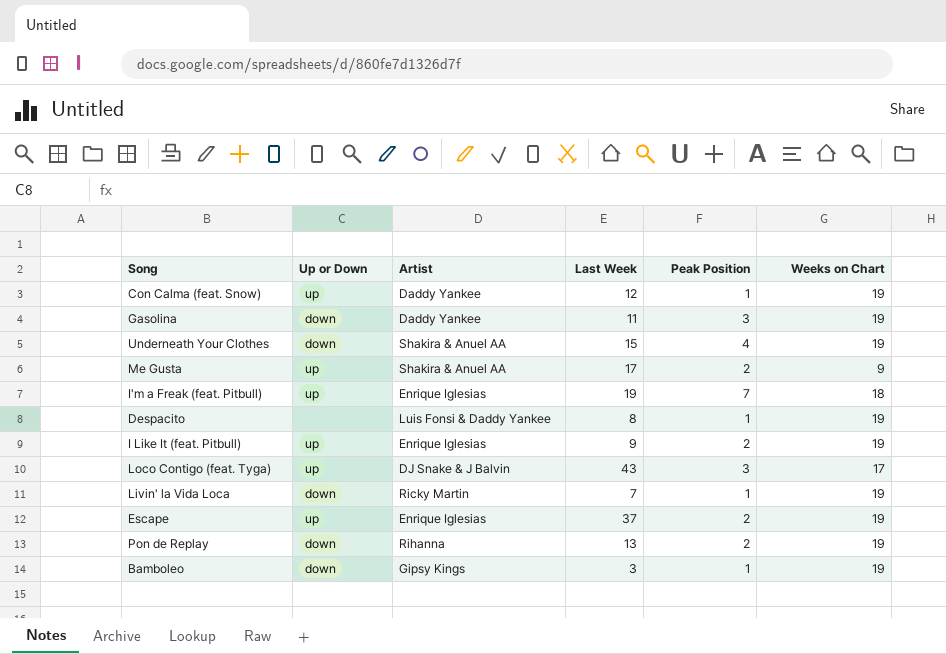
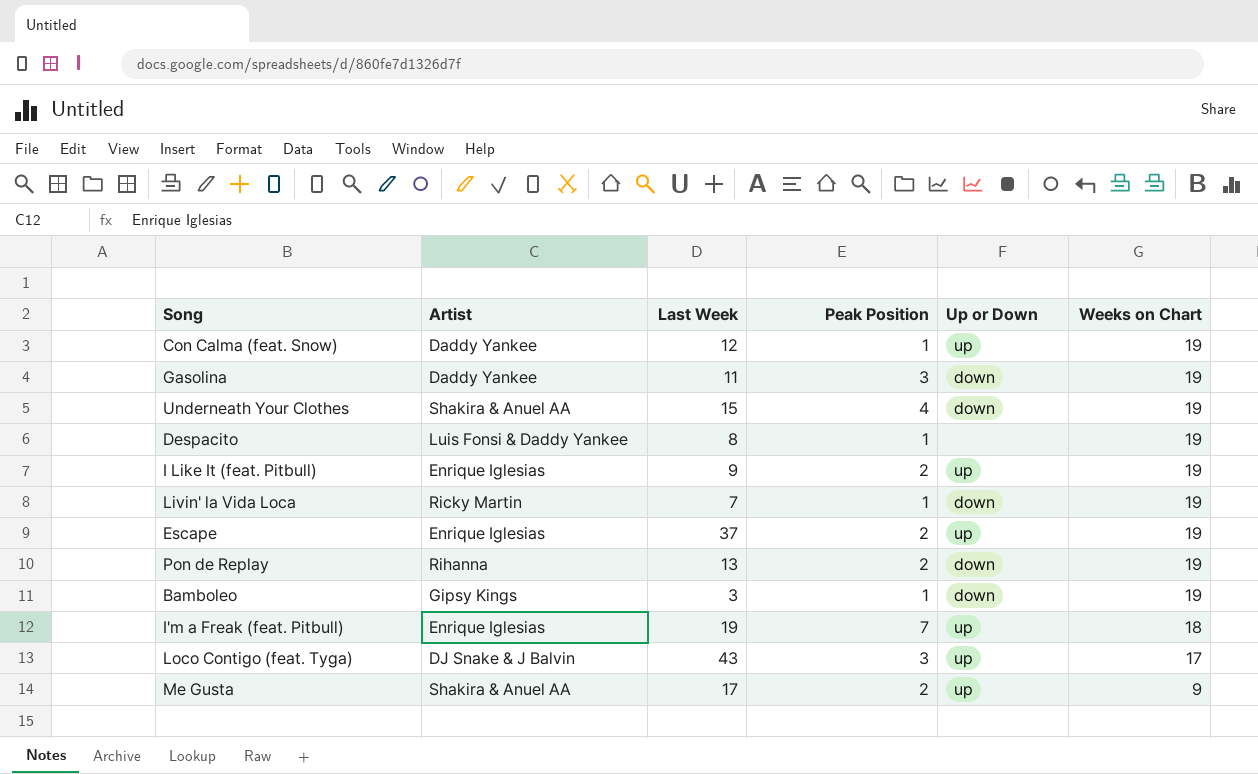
row order: none -> Weeks on Chart descending
column Up or Down | position: 2 -> 5

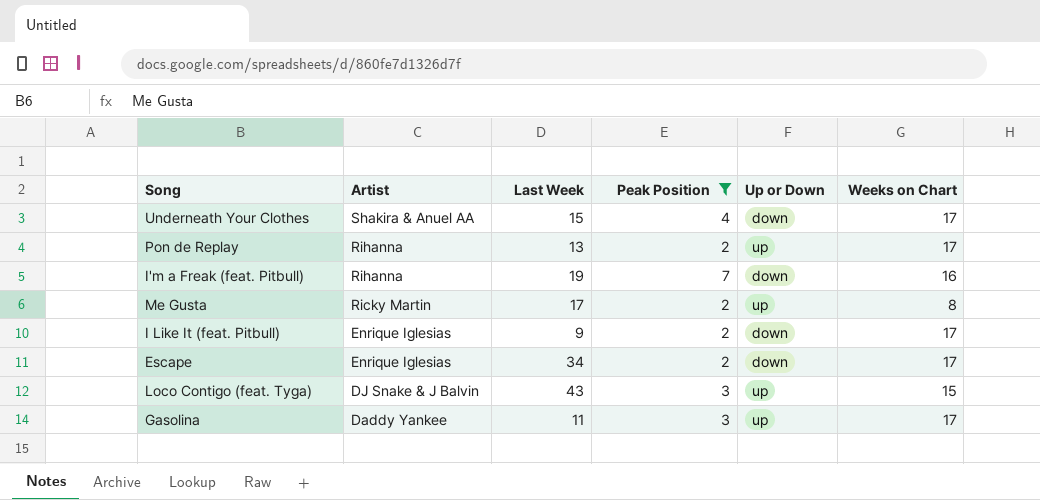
filter: none -> Peak Position != 1
row order: Weeks on Chart descending -> Artist descending
Underneath Your Clothes | Weeks on Chart: 19 -> 17
Pon de Replay | Up or Down: down -> up
Pon de Replay | Weeks on Chart: 19 -> 17
I'm a Freak (feat. Pitbull) | Artist: Enrique Iglesias -> Rihanna
I'm a Freak (feat. Pitbull) | Up or Down: up -> down
I'm a Freak (feat. Pitbull) | Weeks on Chart: 18 -> 16
Me Gusta | Artist: Shakira & Anuel AA -> Ricky Martin
Me Gusta | Weeks on Chart: 9 -> 8
I Like It (feat. Pitbull) | Up or Down: up -> down
I Like It (feat. Pitbull) | Weeks on Chart: 19 -> 17
Escape | Last Week: 37 -> 34
Escape | Up or Down: up -> down
Escape | Weeks on Chart: 19 -> 17
Loco Contigo (feat. Tyga) | Weeks on Chart: 17 -> 15
Gasolina | Up or Down: down -> up
Gasolina | Weeks on Chart: 19 -> 17

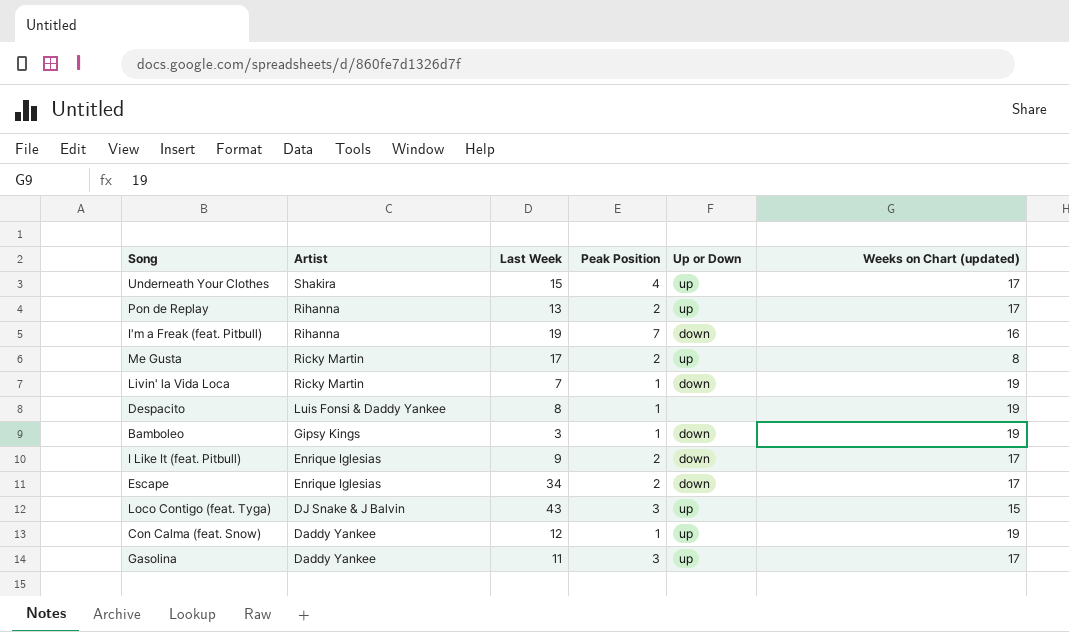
filter: Peak Position != 1 -> none
column name: Weeks on Chart -> Weeks on Chart (updated)
Underneath Your Clothes | Artist: Shakira & Anuel AA -> Shakira
Underneath Your Clothes | Up or Down: down -> up

